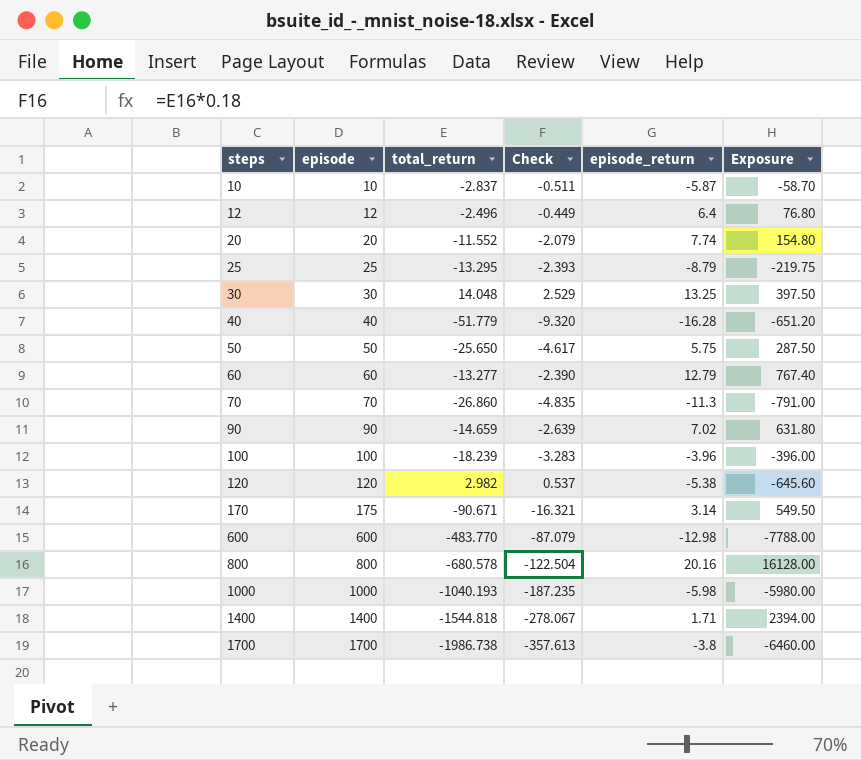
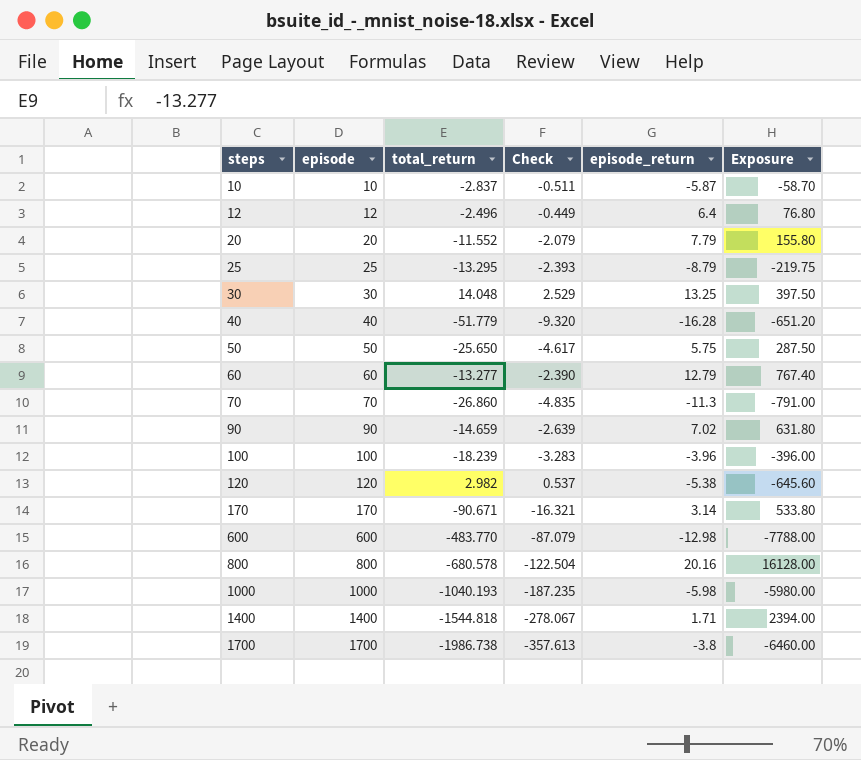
20 | episode_return: 7.74 -> 7.79
20 | Exposure: 154.80 -> 155.80
170 | episode: 175 -> 170
170 | Exposure: 549.50 -> 533.80

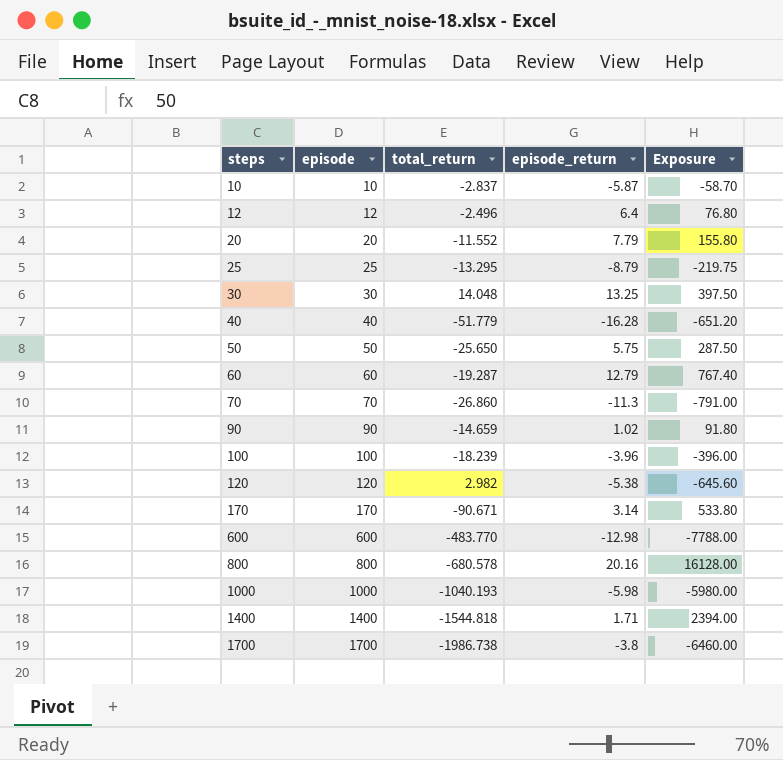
column Check | formula: [total_return] * 0.18 -> none
60 | total_return: -13.277 -> -19.287
90 | episode_return: 7.02 -> 1.02
90 | Exposure: 631.80 -> 91.80

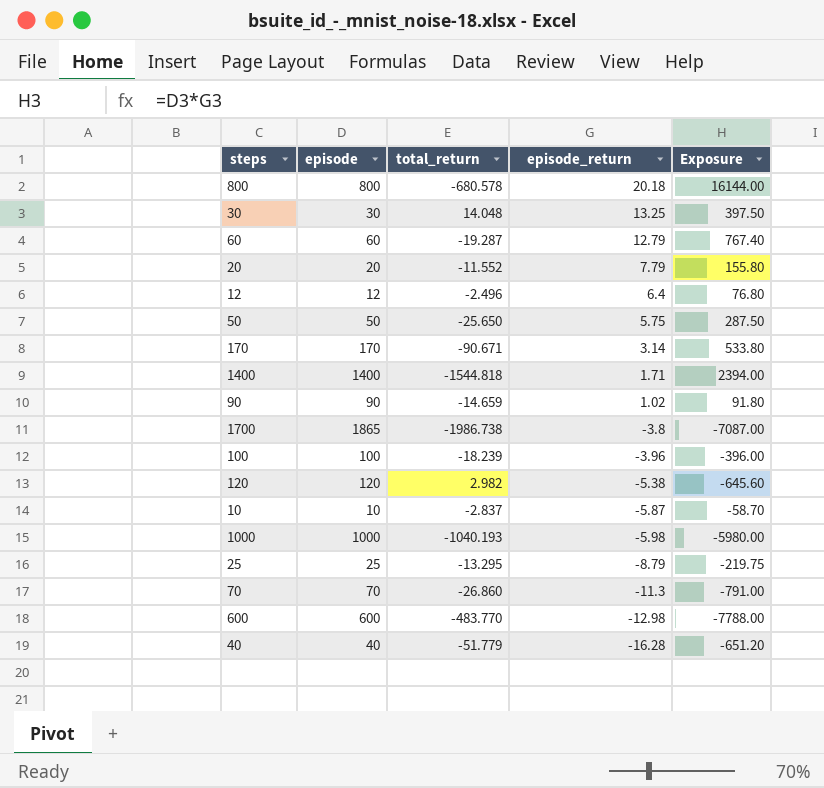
row order: steps ascending -> episode_return descending
800 | episode_return: 20.16 -> 20.18
800 | Exposure: 16128.00 -> 16144.00
1700 | episode: 1700 -> 1865
1700 | Exposure: -6460.00 -> -7087.00

